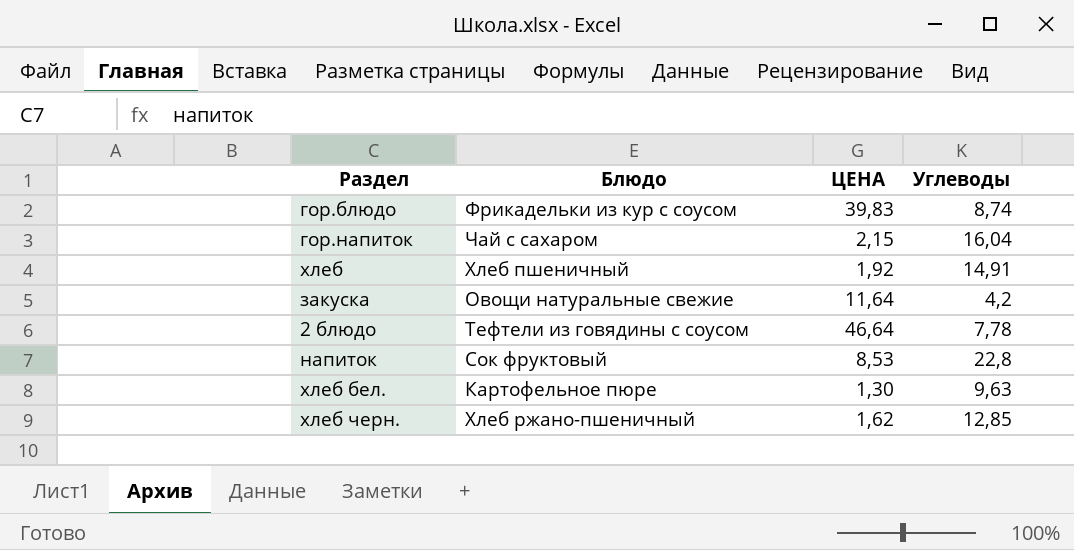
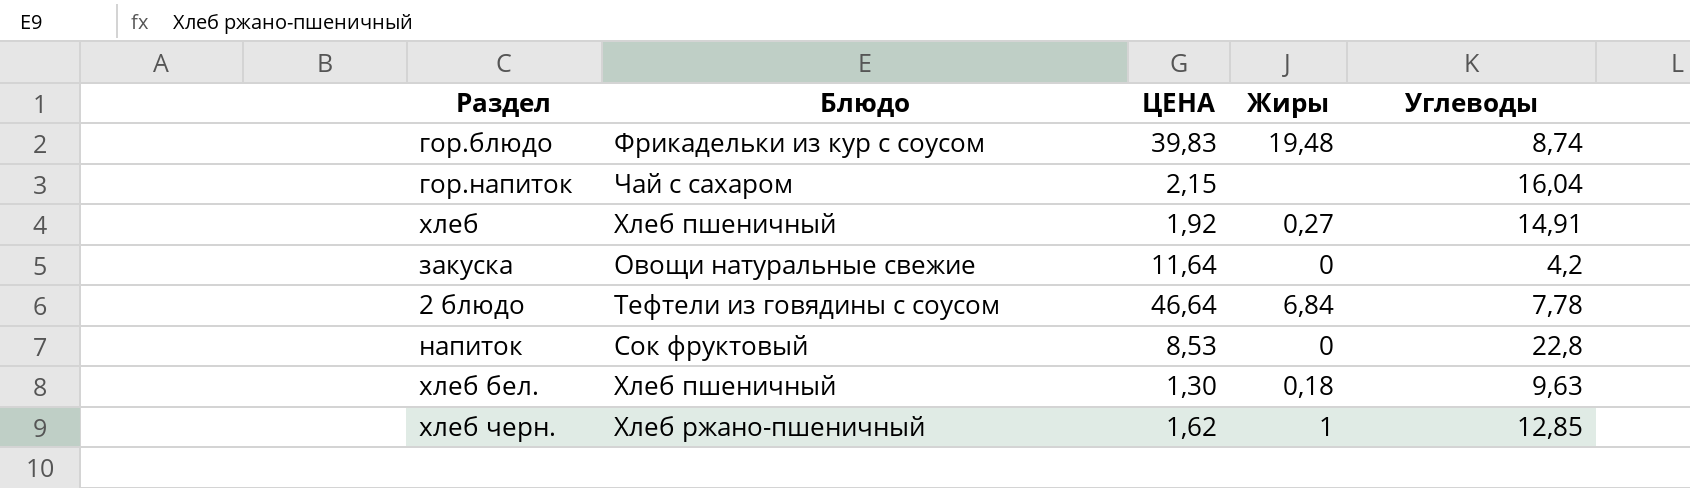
column Жиры | position: none -> 4
хлеб бел. | Блюдо: Картофельное пюре -> Хлеб пшеничный

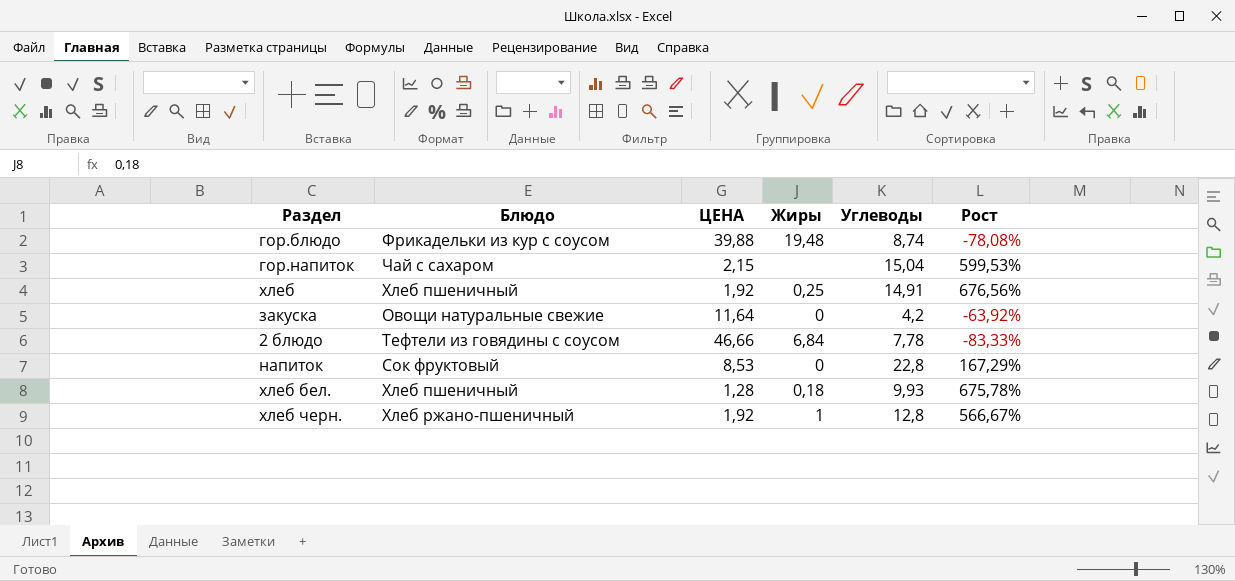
column Рост | formula: none -> ([Углеводы] - [ЦЕНА]) / [ЦЕНА]
гор.блюдо | ЦЕНА: 39,83 -> 39,88
гор.напиток | Углеводы: 16,04 -> 15,04
хлеб | Жиры: 0,27 -> 0,25
2 блюдо | ЦЕНА: 46,64 -> 46,66
хлеб бел. | ЦЕНА: 1,30 -> 1,28
хлеб бел. | Углеводы: 9,63 -> 9,93
хлеб черн. | ЦЕНА: 1,62 -> 1,92
хлеб черн. | Углеводы: 12,85 -> 12,8

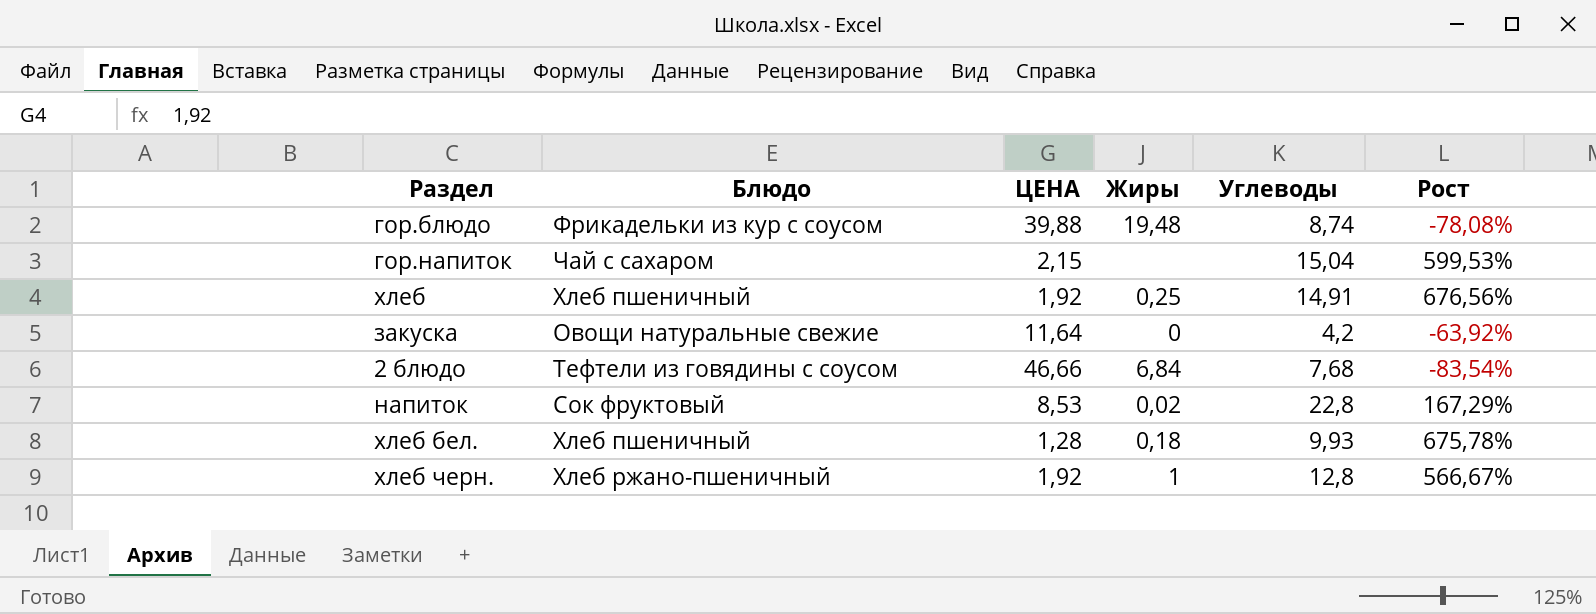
2 блюдо | Углеводы: 7,78 -> 7,68
2 блюдо | Рост: -83,33% -> -83,54%
напиток | Жиры: 0 -> 0,02

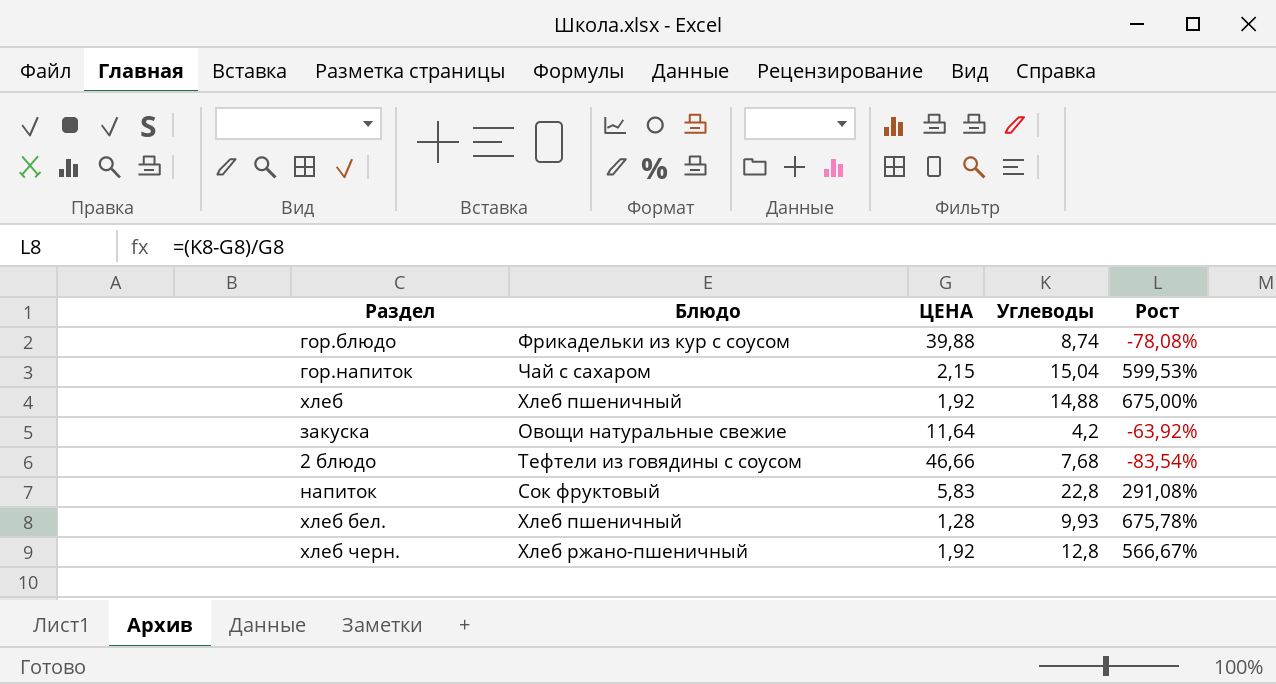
column Жиры | position: 4 -> none
хлеб | Углеводы: 14,91 -> 14,88
хлеб | Рост: 676,56% -> 675,00%
напиток | ЦЕНА: 8,53 -> 5,83
напиток | Рост: 167,29% -> 291,08%

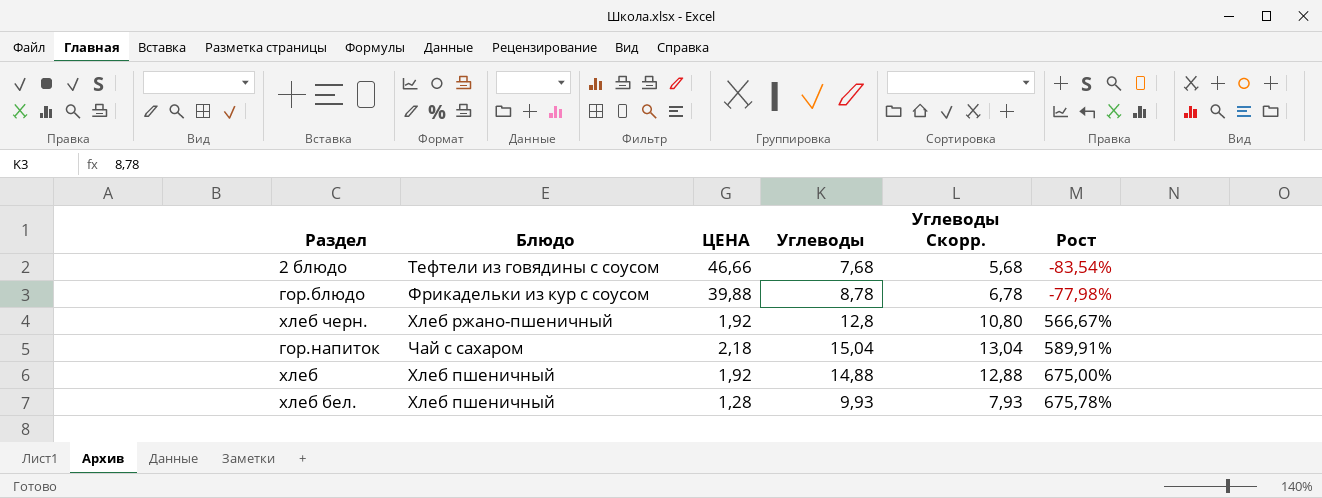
row order: none -> Рост ascending
column Углеводы Скорр. | formula: none -> [Углеводы] - 2
row закуска: Овощи натуральные свежие | 11,64 | 4,2 | -63,92% -> none
row напиток: Сок фруктовый | 5,83 | 22,8 | 291,08% -> none
гор.блюдо | Углеводы: 8,74 -> 8,78
гор.блюдо | Рост: -78,08% -> -77,98%
гор.напиток | ЦЕНА: 2,15 -> 2,18
гор.напиток | Рост: 599,53% -> 589,91%

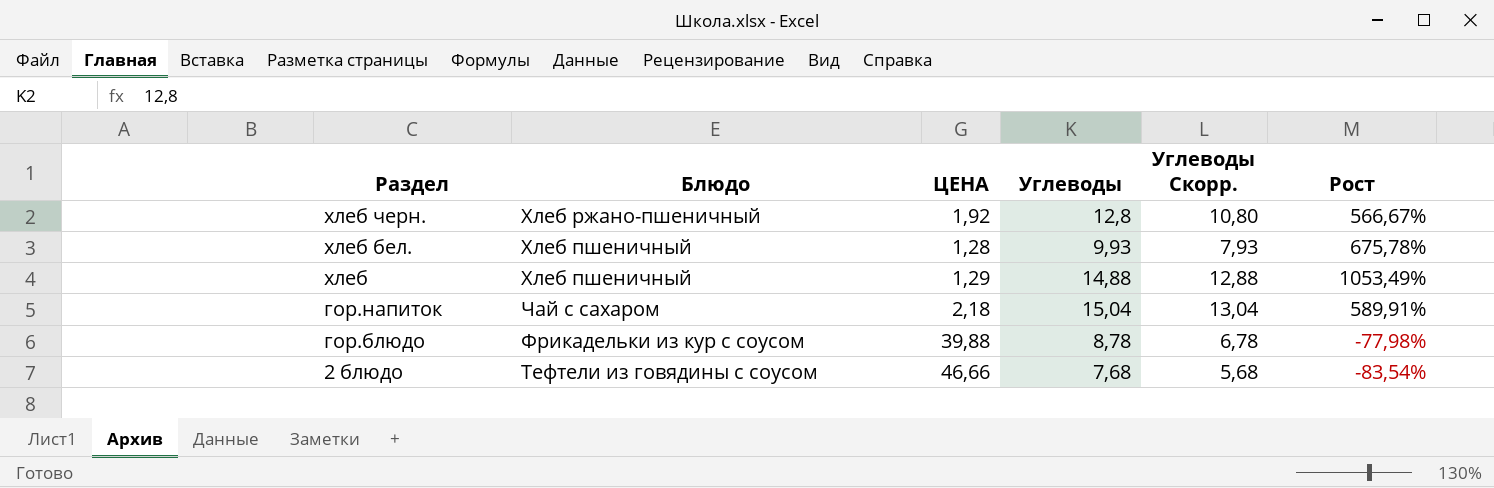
row order: Рост ascending -> Раздел descending
хлеб | ЦЕНА: 1,92 -> 1,29
хлеб | Рост: 675,00% -> 1053,49%

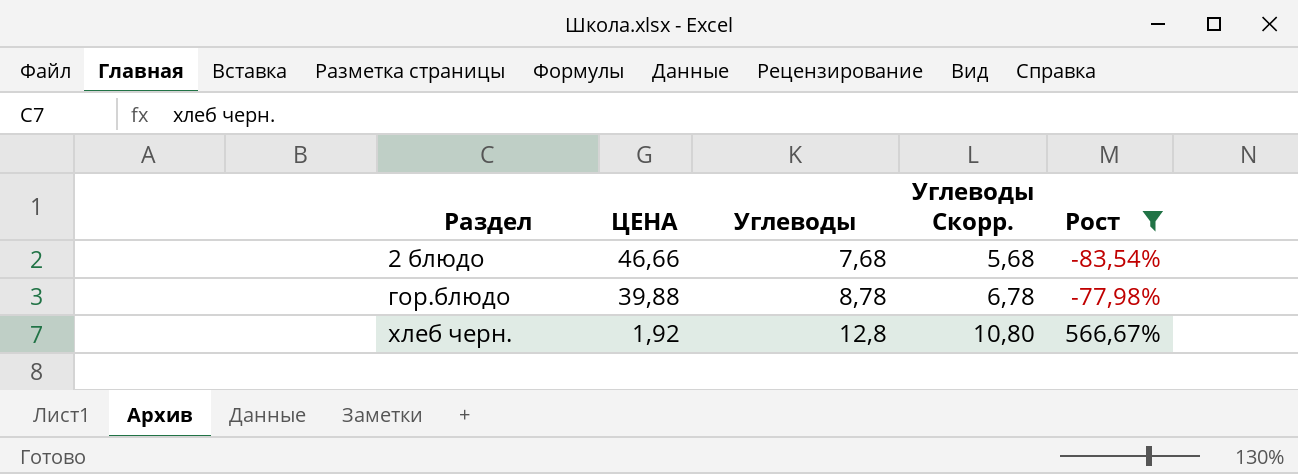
filter: none -> Рост <= 566,67%
row order: Раздел descending -> Раздел ascending
column Блюдо | position: 2 -> none

